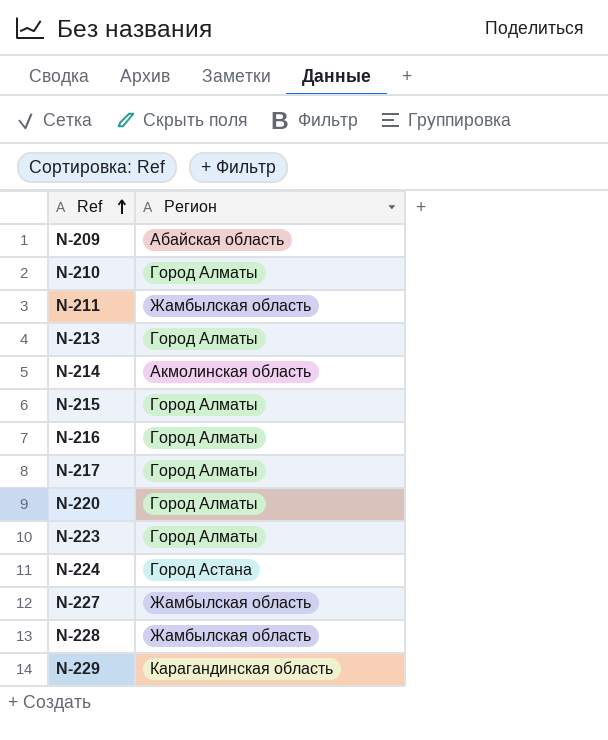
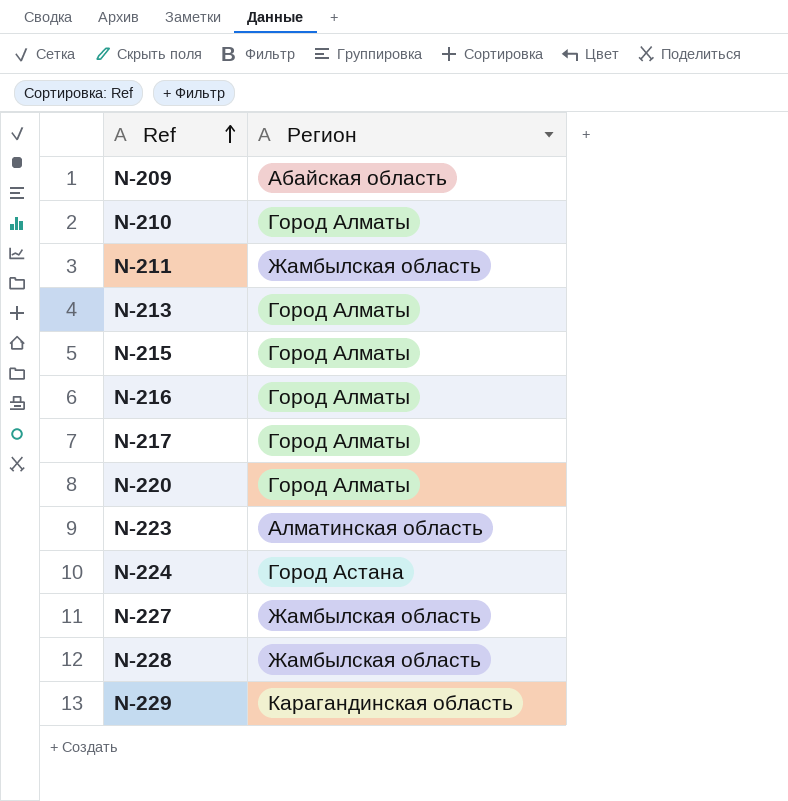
row N-214: Акмолинская область -> none
N-223 | Регион: Город Алматы -> Алматинская область

